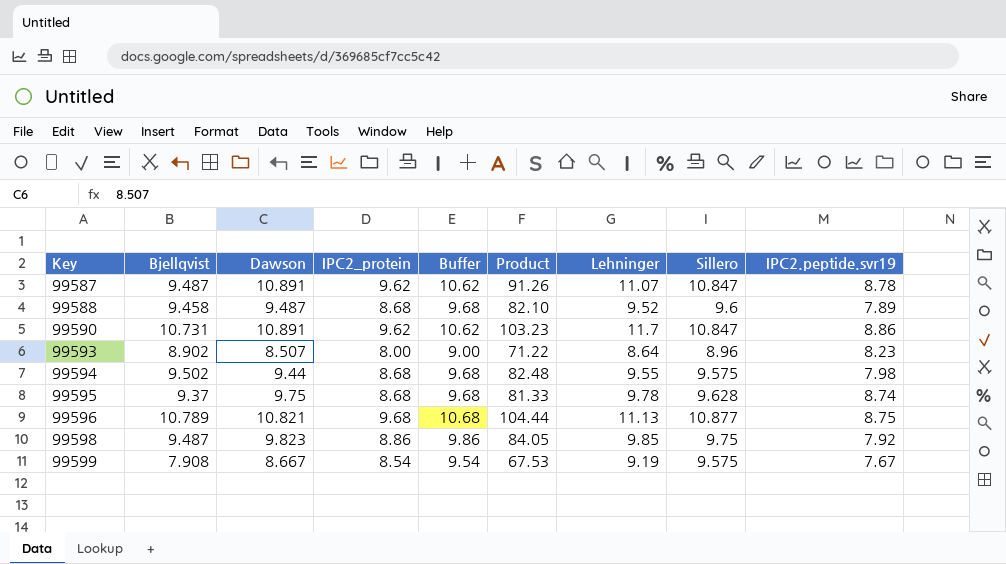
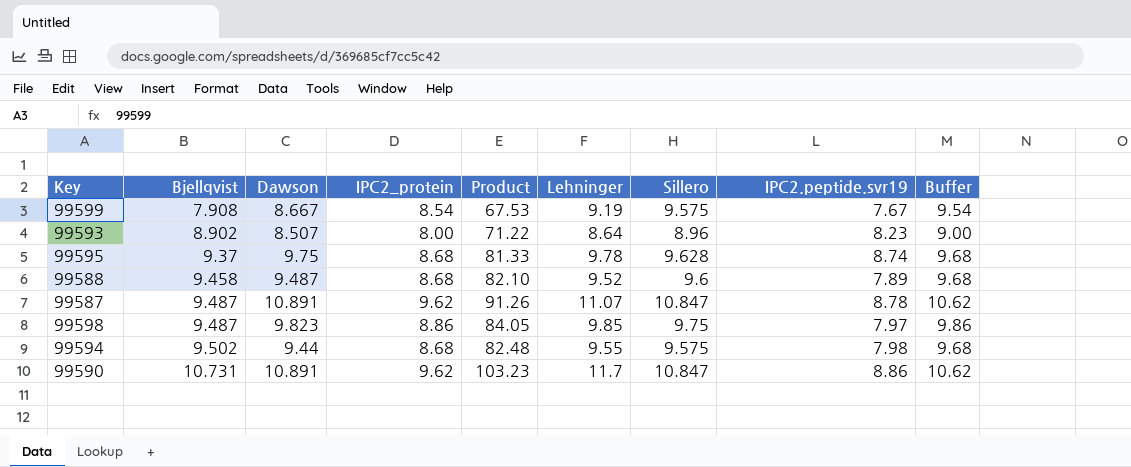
row order: Key ascending -> Bjellqvist ascending
column Buffer | position: 5 -> 9
row 99596: 10.789 | 10.821 | 9.68 | 10.68 | 104.44 | 11.13 | 10.877 | 8.75 -> none
99598 | IPC2.peptide.svr19: 7.92 -> 7.97

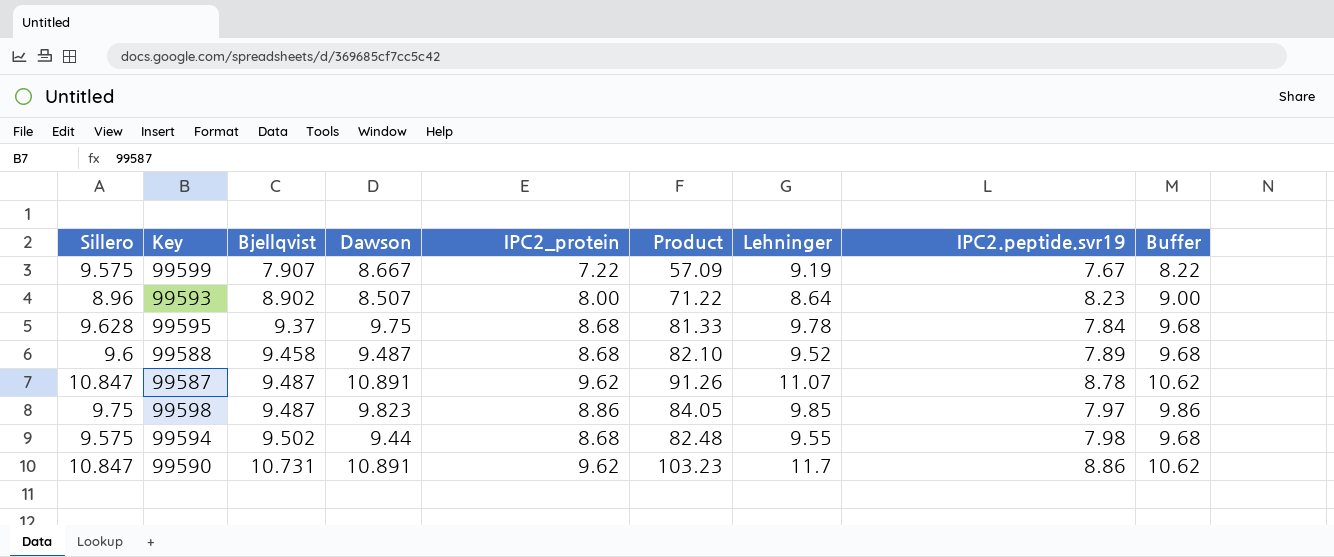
column Sillero | position: 7 -> 1
99599 | Bjellqvist: 7.908 -> 7.907
99599 | IPC2_protein: 8.54 -> 7.22
99599 | Product: 67.53 -> 57.09
99599 | Buffer: 9.54 -> 8.22
99595 | IPC2.peptide.svr19: 8.74 -> 7.84

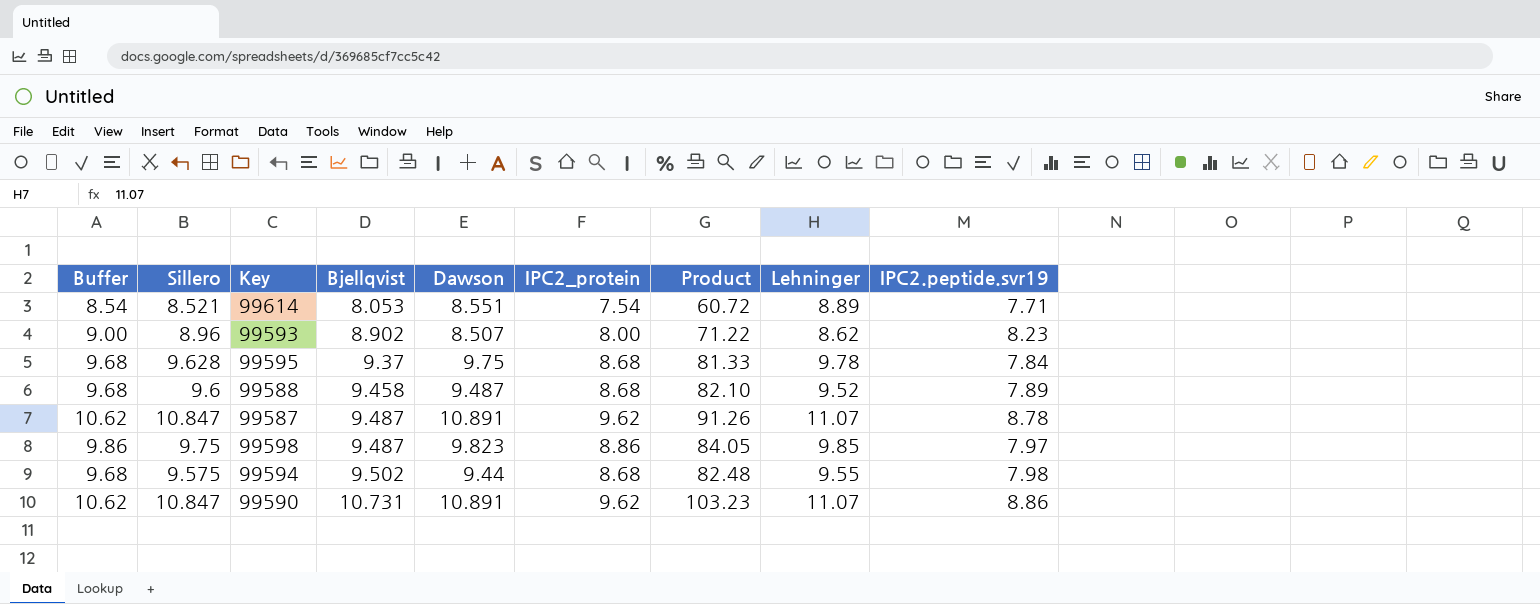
column Buffer | position: 9 -> 1
row 99599: 9.575 | 7.907 | 8.667 | 7.22 | 57.09 | 9.19 | 7.67 | 8.22 -> none
row 99614: none -> 8.54 | 8.521 | 8.053 | 8.551 | 7.54 | 60.72 | 8.89 | 7.71
99593 | Lehninger: 8.64 -> 8.62
99590 | Lehninger: 11.7 -> 11.07

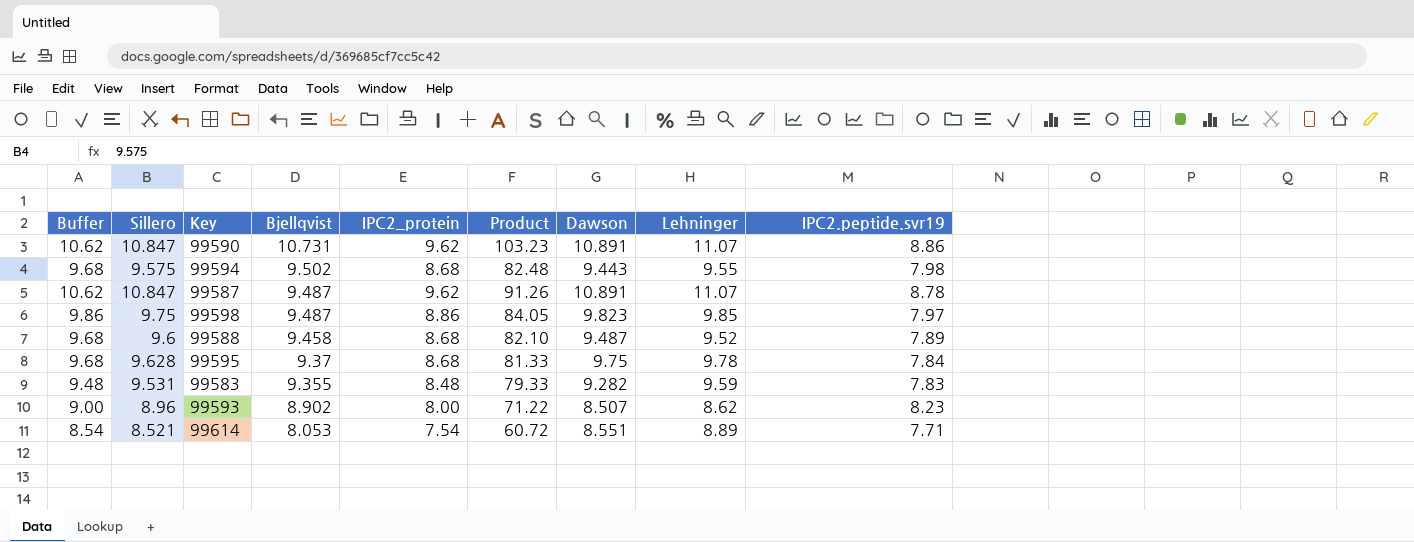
row order: Bjellqvist ascending -> Bjellqvist descending
column Dawson | position: 5 -> 7
99594 | Dawson: 9.44 -> 9.443
row 99583: none -> 9.48 | 9.531 | 9.355 | 8.48 | 79.33 | 9.282 | 9.59 | 7.83

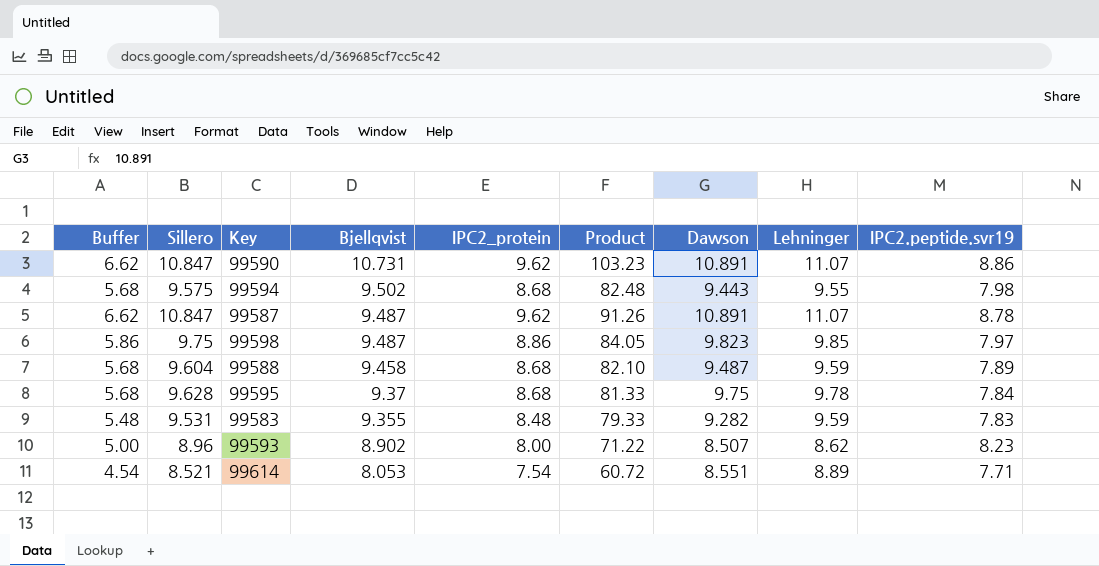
column Buffer | formula: [IPC2_protein] + 1 -> [IPC2_protein] - 3
99588 | Sillero: 9.6 -> 9.604
99588 | Lehninger: 9.52 -> 9.59

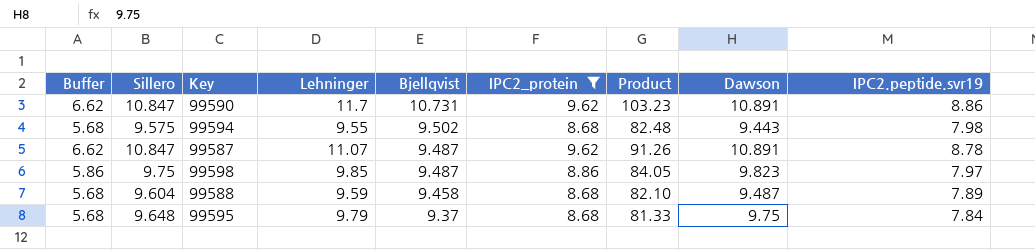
filter: none -> IPC2_protein >= 8.68
column Lehninger | position: 8 -> 4
99590 | Lehninger: 11.07 -> 11.7
99595 | Sillero: 9.628 -> 9.648
99595 | Lehninger: 9.78 -> 9.79

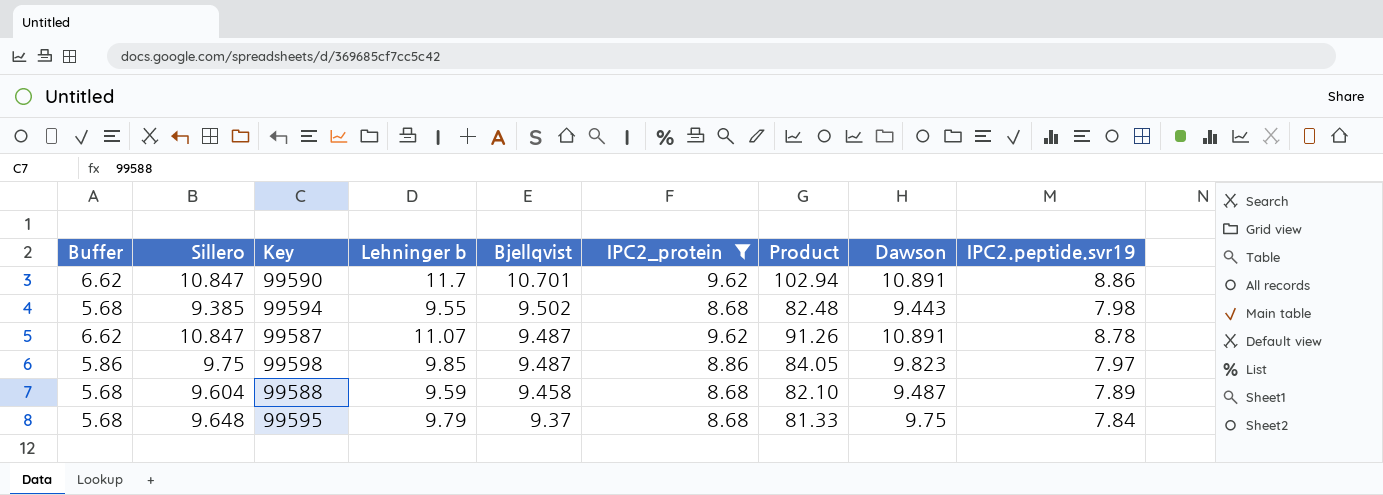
column name: Lehninger -> Lehninger b
99590 | Bjellqvist: 10.731 -> 10.701
99590 | Product: 103.23 -> 102.94
99594 | Sillero: 9.575 -> 9.385

